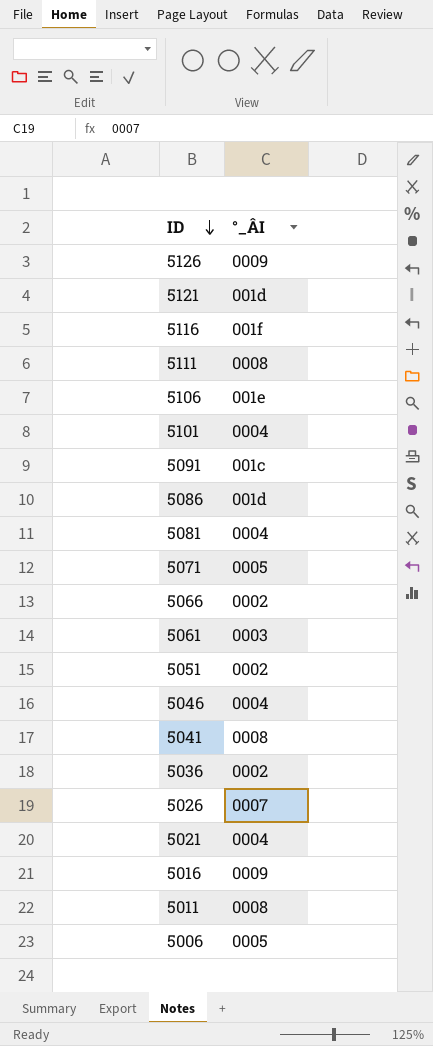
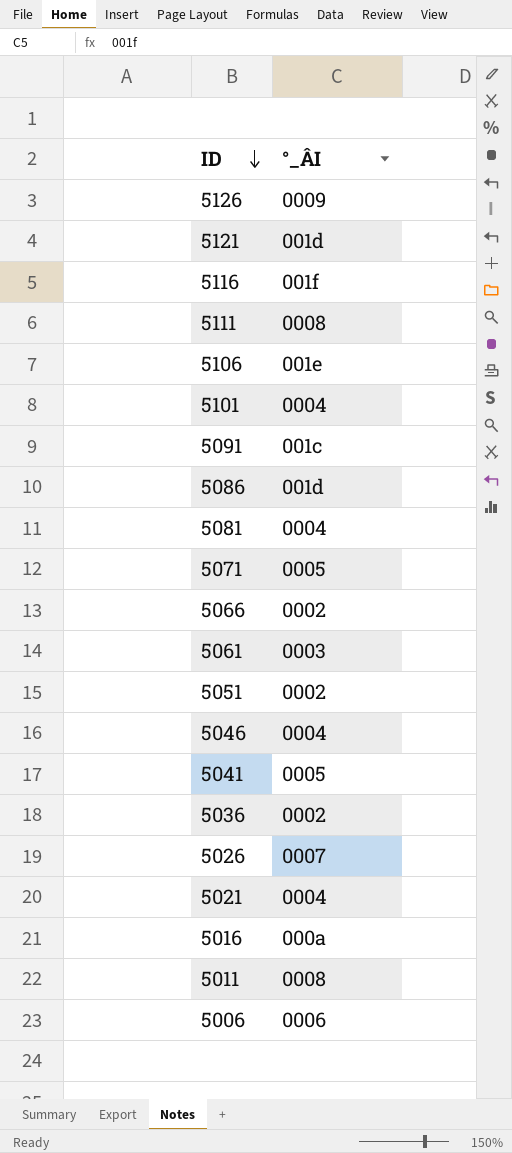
5041 | °_ÂI: 0008 -> 0005
5016 | °_ÂI: 0009 -> 000a
5006 | °_ÂI: 0005 -> 0006

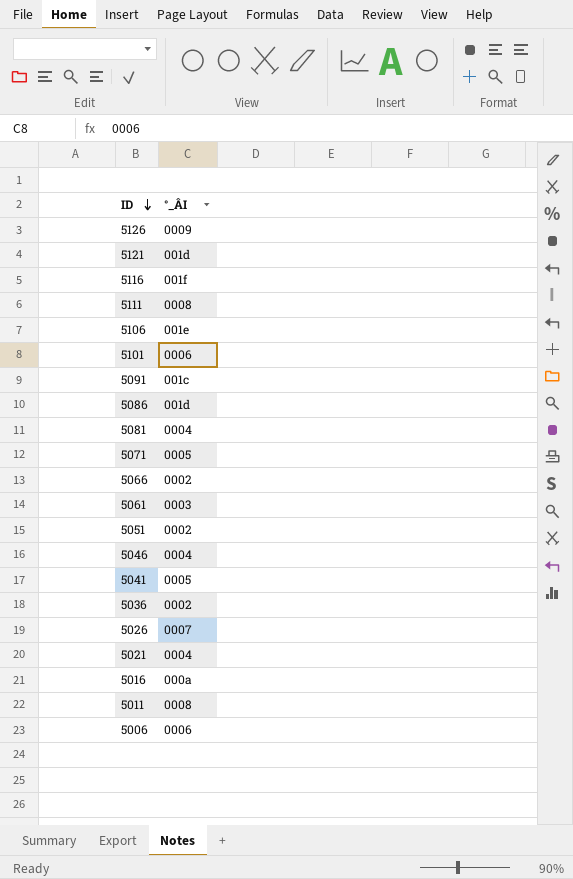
5101 | °_ÂI: 0004 -> 0006

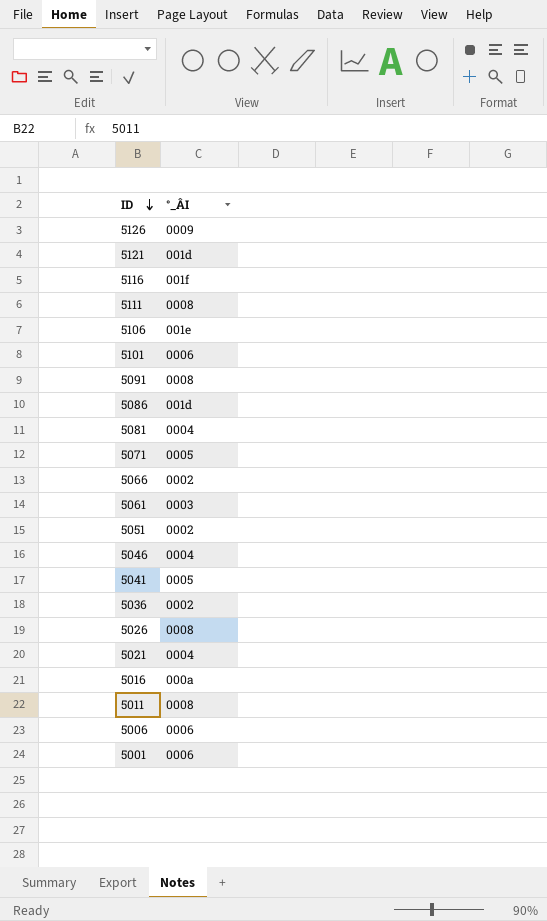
5091 | °_ÂI: 001c -> 0008
5026 | °_ÂI: 0007 -> 0008
row 5001: none -> 0006

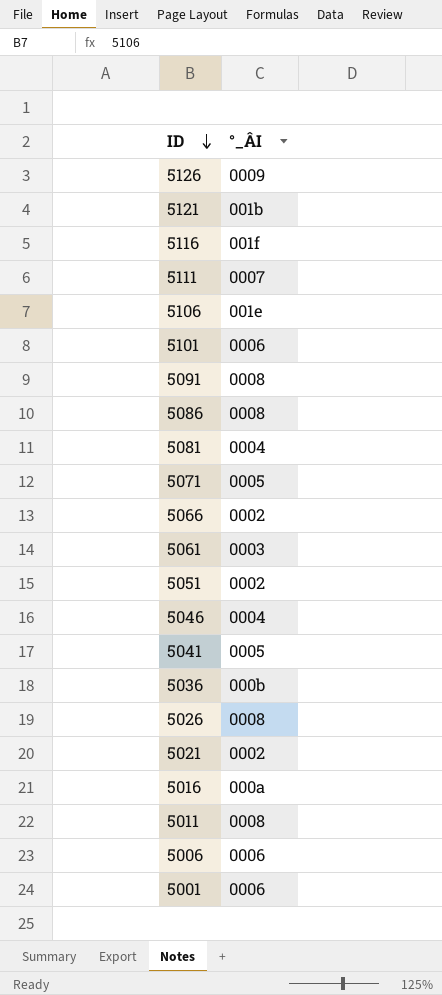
5121 | °_ÂI: 001d -> 001b
5111 | °_ÂI: 0008 -> 0007
5086 | °_ÂI: 001d -> 0008
5036 | °_ÂI: 0002 -> 000b
5021 | °_ÂI: 0004 -> 0002

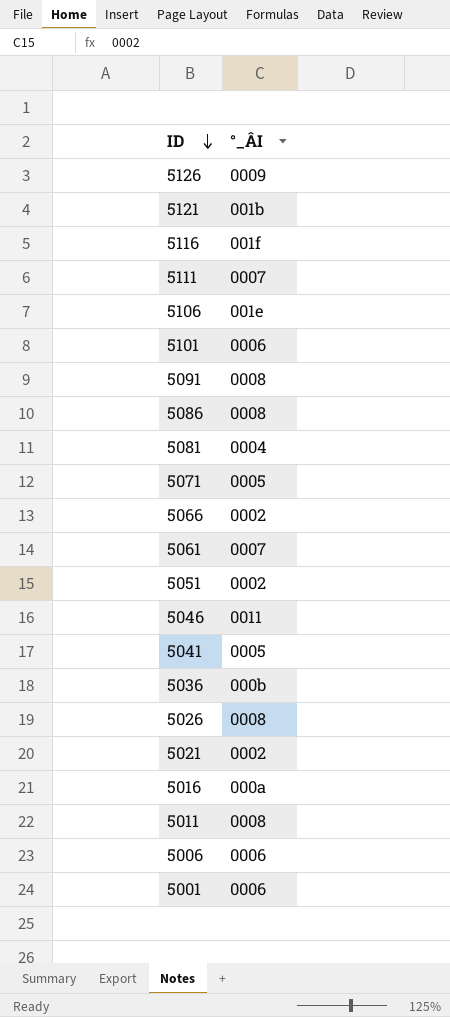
5061 | °_ÂI: 0003 -> 0007
5046 | °_ÂI: 0004 -> 0011

